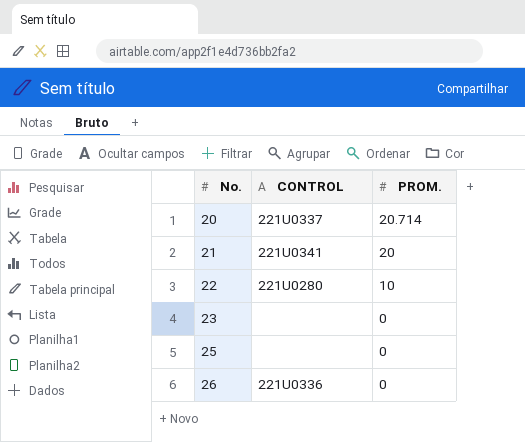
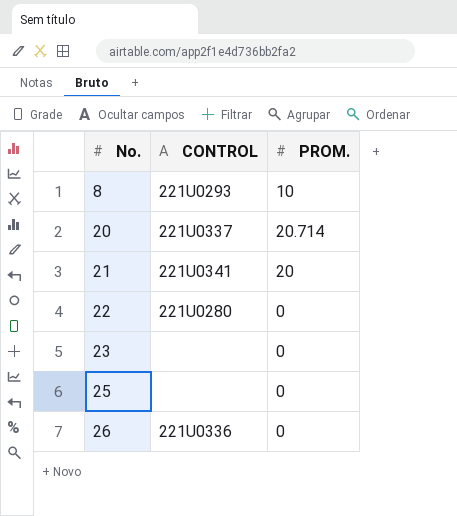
row 8: none -> 221U0293 | 10
22 | PROM.: 10 -> 0

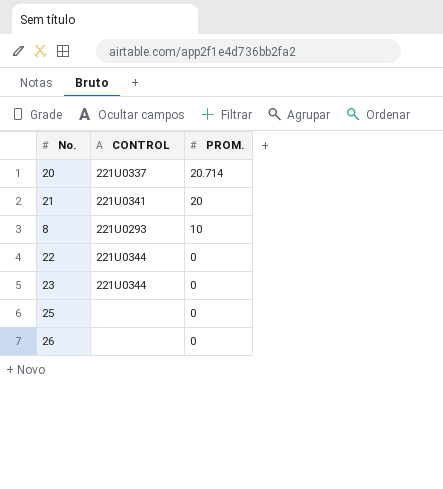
row order: No. ascending -> PROM. descending
22 | CONTROL: 221U0280 -> 221U0344
23 | CONTROL: none -> 221U0344
26 | CONTROL: 221U0336 -> none

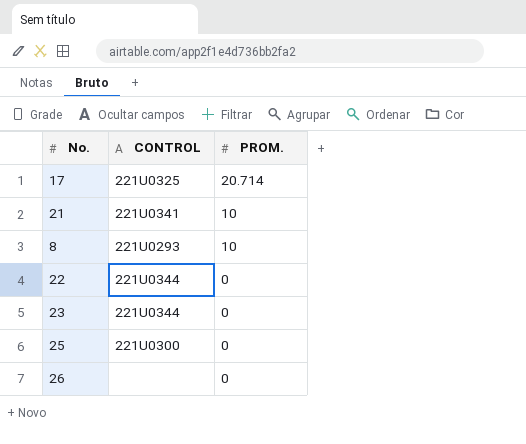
row 20: 221U0337 | 20.714 -> none
row 17: none -> 221U0325 | 20.714
21 | PROM.: 20 -> 10
25 | CONTROL: none -> 221U0300

